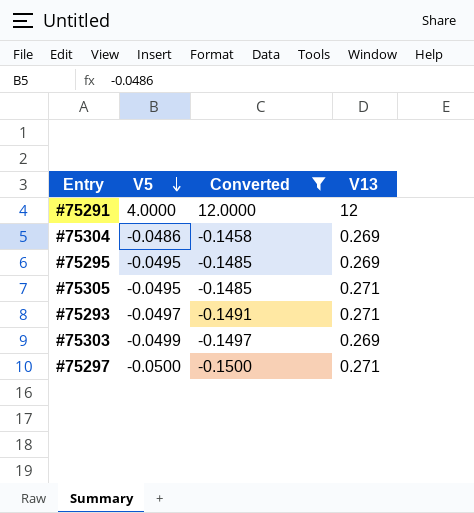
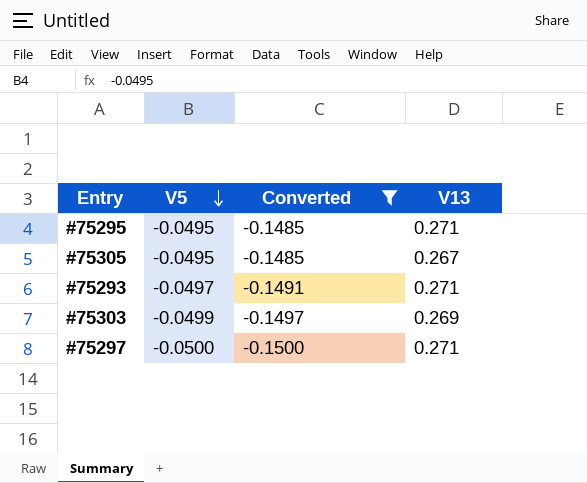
row #75291: 4.0000 | 12.0000 | 12 -> none
row #75304: -0.0486 | -0.1458 | 0.269 -> none
#75295 | V13: 0.269 -> 0.271
#75305 | V13: 0.271 -> 0.267

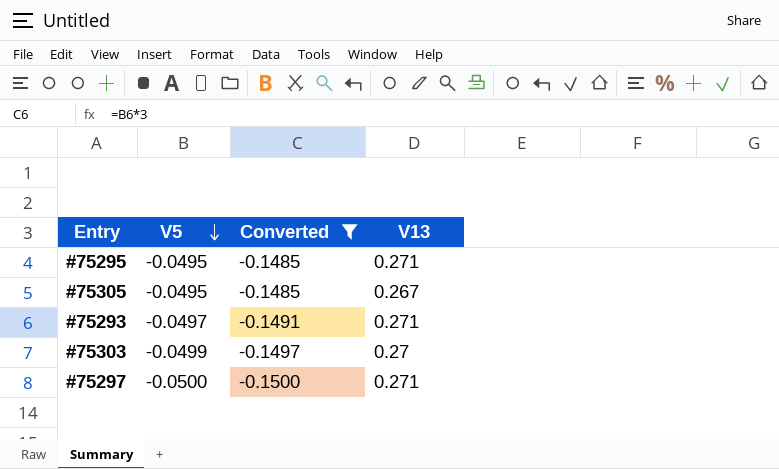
#75303 | V13: 0.269 -> 0.27

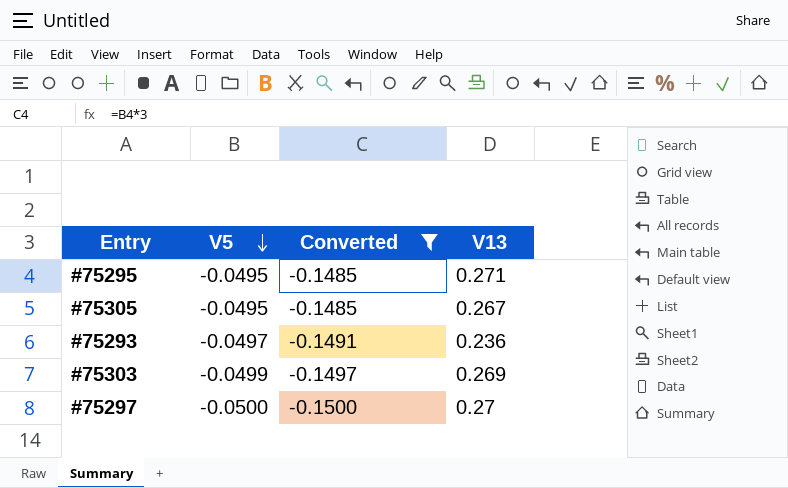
#75293 | V13: 0.271 -> 0.236
#75303 | V13: 0.27 -> 0.269
#75297 | V13: 0.271 -> 0.27

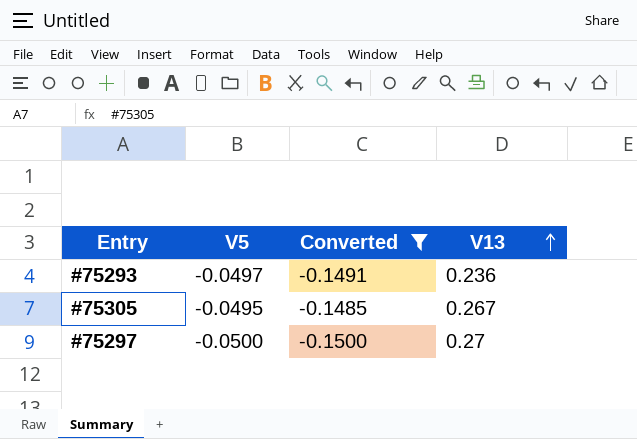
row order: V5 descending -> V13 ascending
row #75295: -0.0495 | -0.1485 | 0.271 -> none
row #75303: -0.0499 | -0.1497 | 0.269 -> none

